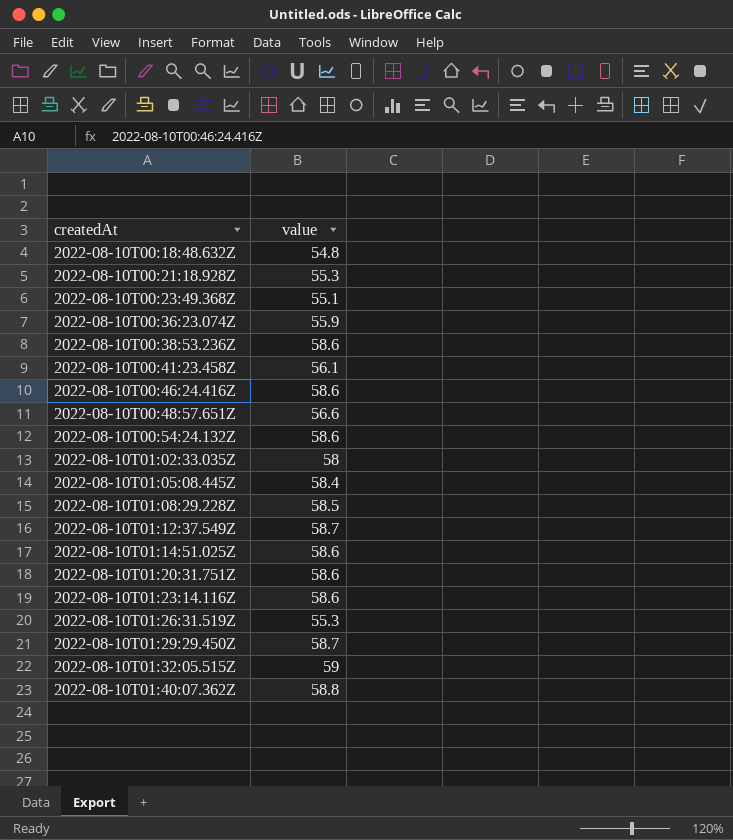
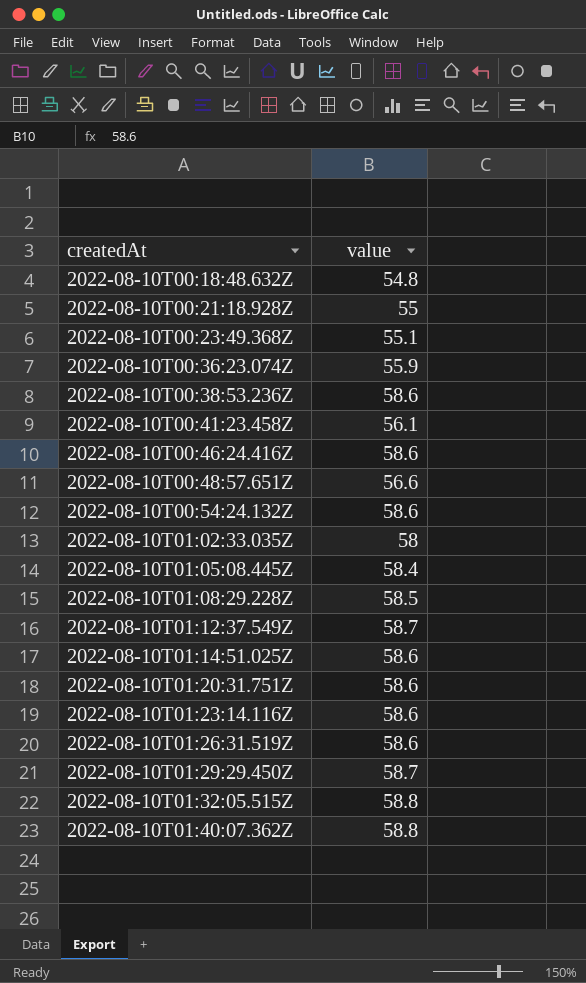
2022-08-10T00:21:18.928Z | value: 55.3 -> 55
2022-08-10T01:26:31.519Z | value: 55.3 -> 58.6
2022-08-10T01:32:05.515Z | value: 59 -> 58.8

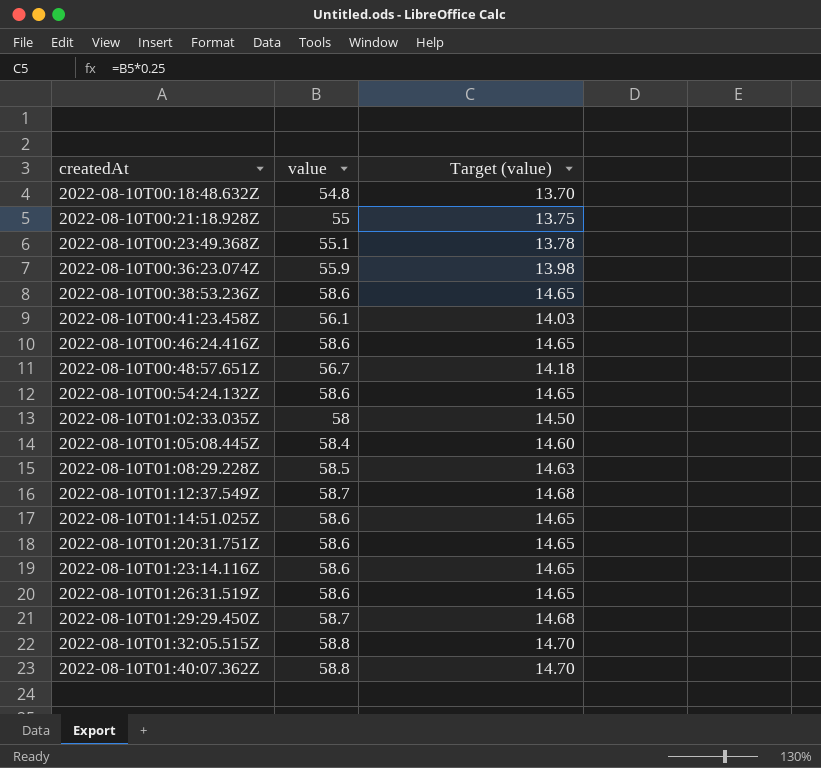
column Target (value) | formula: none -> [value] * 0.25
2022-08-10T00:48:57.651Z | value: 56.6 -> 56.7

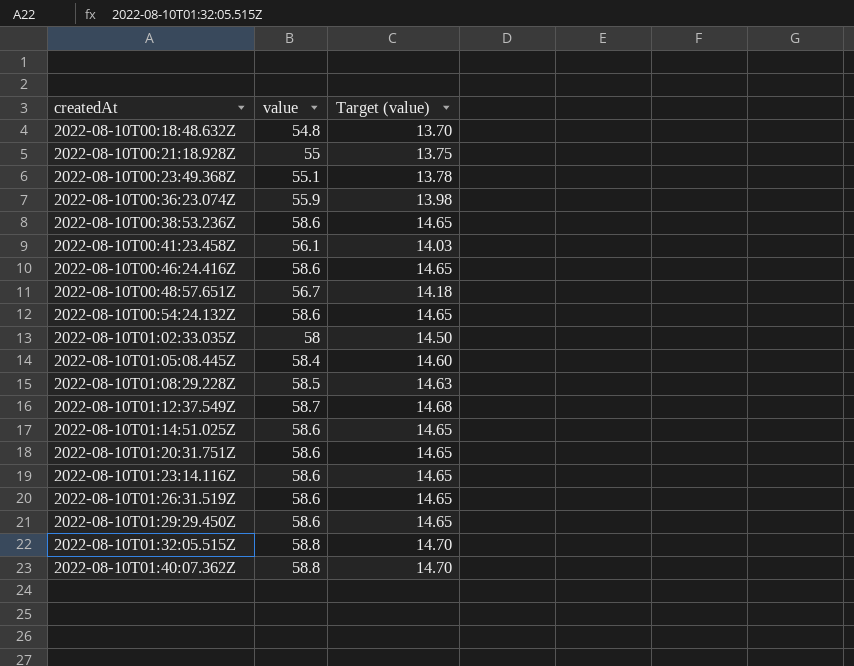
2022-08-10T01:29:29.450Z | value: 58.7 -> 58.6
2022-08-10T01:29:29.450Z | Target (value): 14.68 -> 14.65

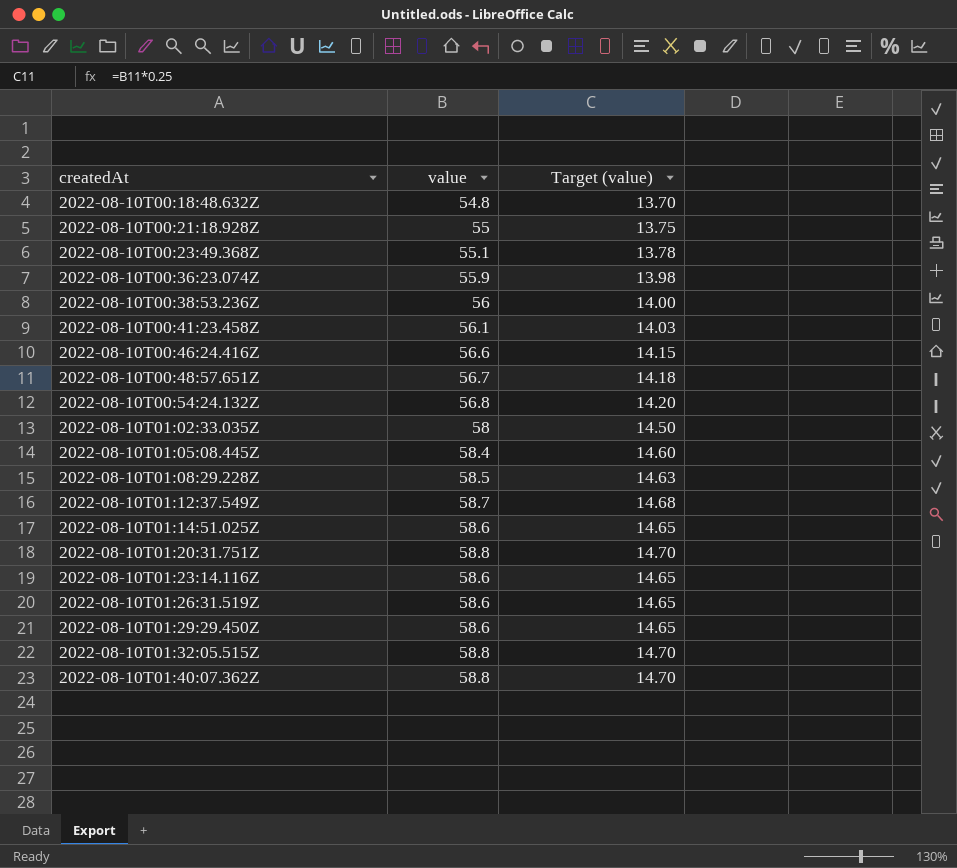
2022-08-10T00:38:53.236Z | value: 58.6 -> 56
2022-08-10T00:38:53.236Z | Target (value): 14.65 -> 14.00
2022-08-10T00:46:24.416Z | value: 58.6 -> 56.6
2022-08-10T00:46:24.416Z | Target (value): 14.65 -> 14.15
2022-08-10T00:54:24.132Z | value: 58.6 -> 56.8
2022-08-10T00:54:24.132Z | Target (value): 14.65 -> 14.20
2022-08-10T01:20:31.751Z | value: 58.6 -> 58.8
2022-08-10T01:20:31.751Z | Target (value): 14.65 -> 14.70

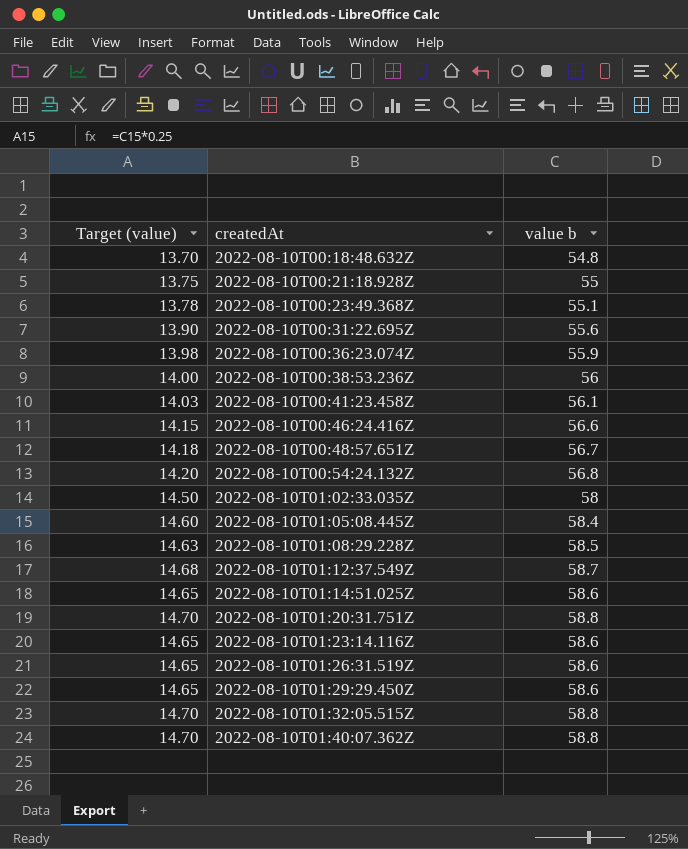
column Target (value) | position: 3 -> 1
column name: value -> value b
row 2022-08-10T00:31:22.695Z: none -> 13.90 | 55.6

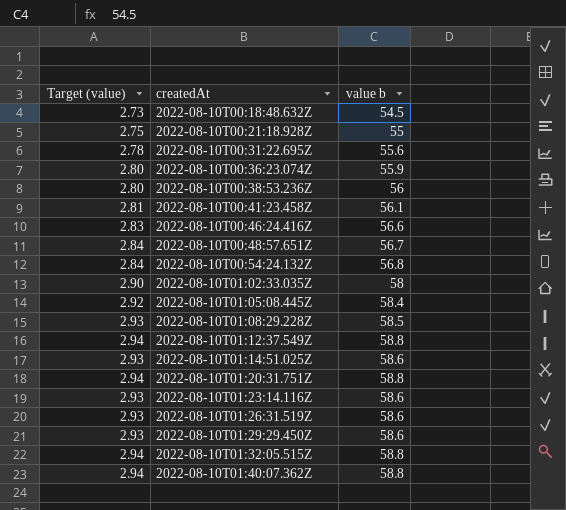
column Target (value) | formula: [value b] * 0.25 -> [value b] * 0.05
row 2022-08-10T00:23:49.368Z: 13.78 | 55.1 -> none
2022-08-10T00:18:48.632Z | value b: 54.8 -> 54.5
2022-08-10T01:12:37.549Z | value b: 58.7 -> 58.8

